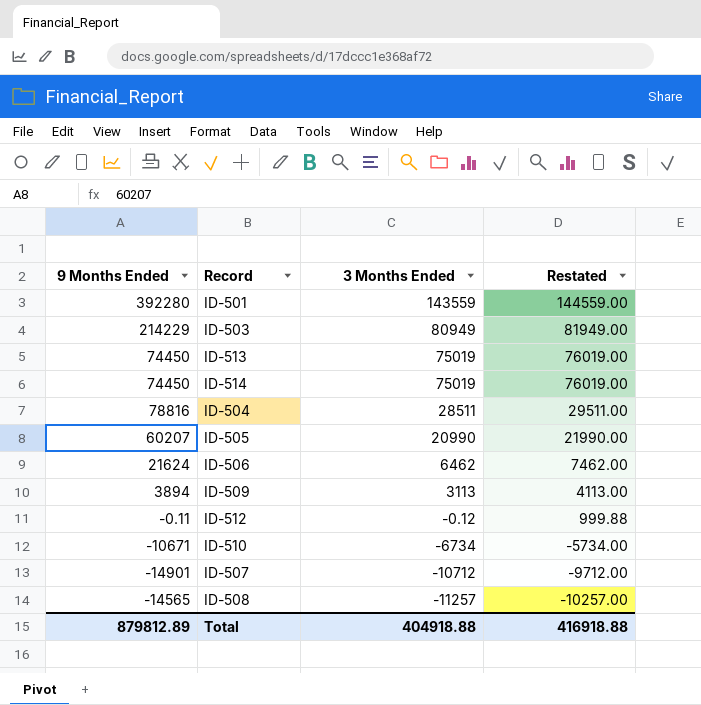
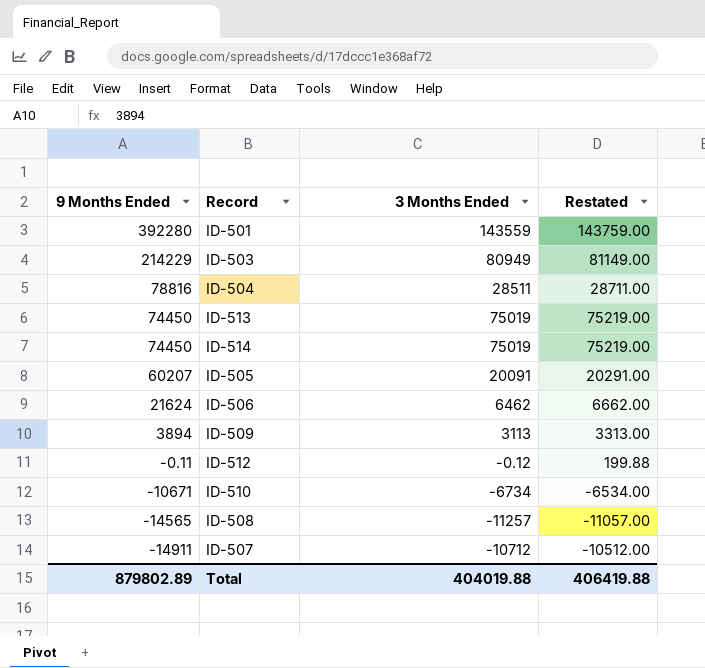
row order: 3 Months Ended descending -> 9 Months Ended descending
column Restated | formula: [3 Months Ended] + 1000 -> [3 Months Ended] + 200
ID-505 | 3 Months Ended: 20990 -> 20091
ID-507 | 9 Months Ended: -14901 -> -14911
Total | 9 Months Ended: 879812.89 -> 879802.89
Total | 3 Months Ended: 404918.88 -> 404019.88
Total | Restated: 416918.88 -> 406419.88

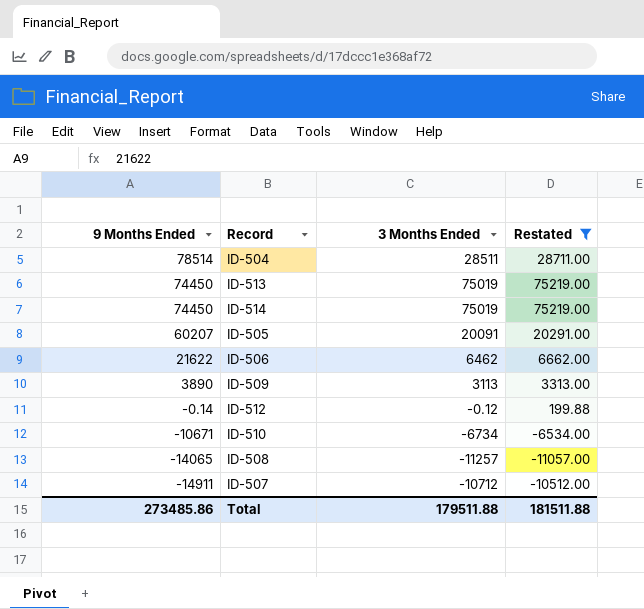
filter: none -> Restated <= 75219.00
ID-504 | 9 Months Ended: 78816 -> 78514
ID-506 | 9 Months Ended: 21624 -> 21622
ID-509 | 9 Months Ended: 3894 -> 3890
ID-512 | 9 Months Ended: -0.11 -> -0.14
ID-508 | 9 Months Ended: -14565 -> -14065
Total | 9 Months Ended: 879802.89 -> 273485.86
Total | 3 Months Ended: 404019.88 -> 179511.88
Total | Restated: 406419.88 -> 181511.88

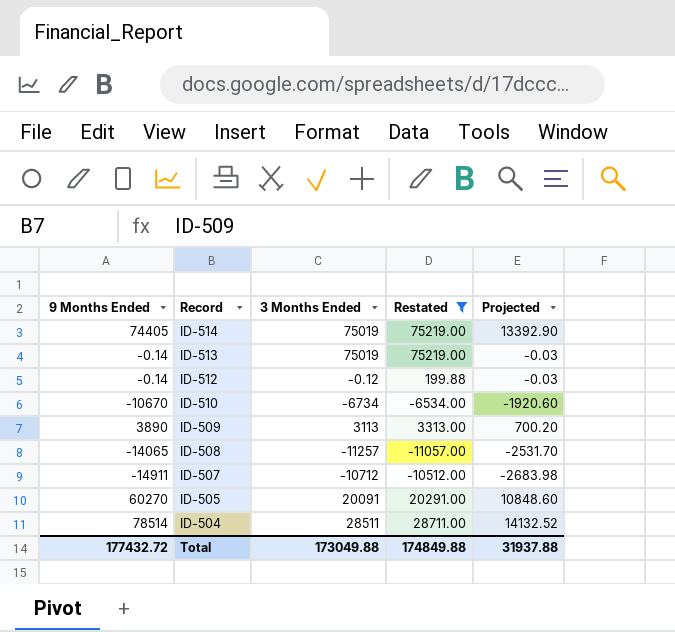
row order: 9 Months Ended descending -> Record descending
column Projected | formula: none -> [9 Months Ended] * 0.18
row ID-506: 21622 | 6462 | 6662.00 -> none
ID-514 | 9 Months Ended: 74450 -> 74405
ID-513 | 9 Months Ended: 74450 -> -0.14
ID-510 | 9 Months Ended: -10671 -> -10670
ID-505 | 9 Months Ended: 60207 -> 60270
Total | 9 Months Ended: 273485.86 -> 177432.72
Total | 3 Months Ended: 179511.88 -> 173049.88
Total | Restated: 181511.88 -> 174849.88

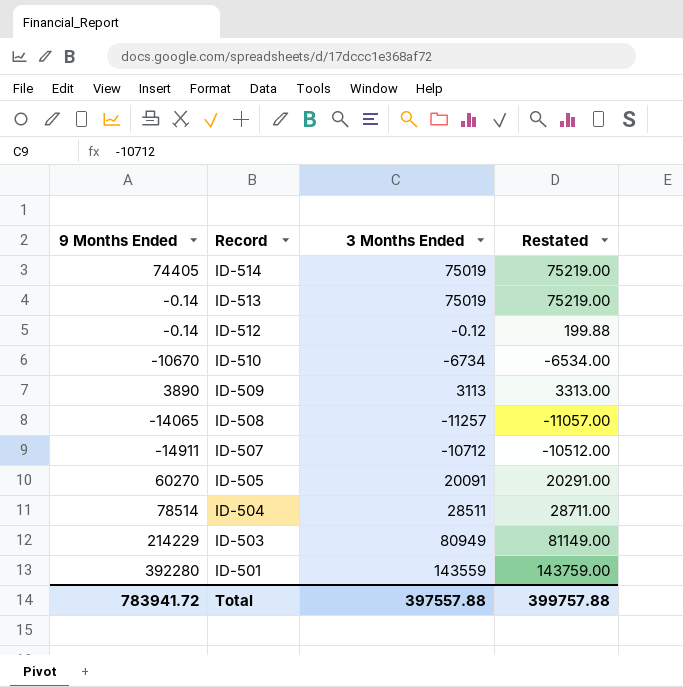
filter: Restated <= 75219.00 -> none
column Projected | formula: [9 Months Ended] * 0.18 -> none
Total | 9 Months Ended: 177432.72 -> 783941.72
Total | 3 Months Ended: 173049.88 -> 397557.88
Total | Restated: 174849.88 -> 399757.88

